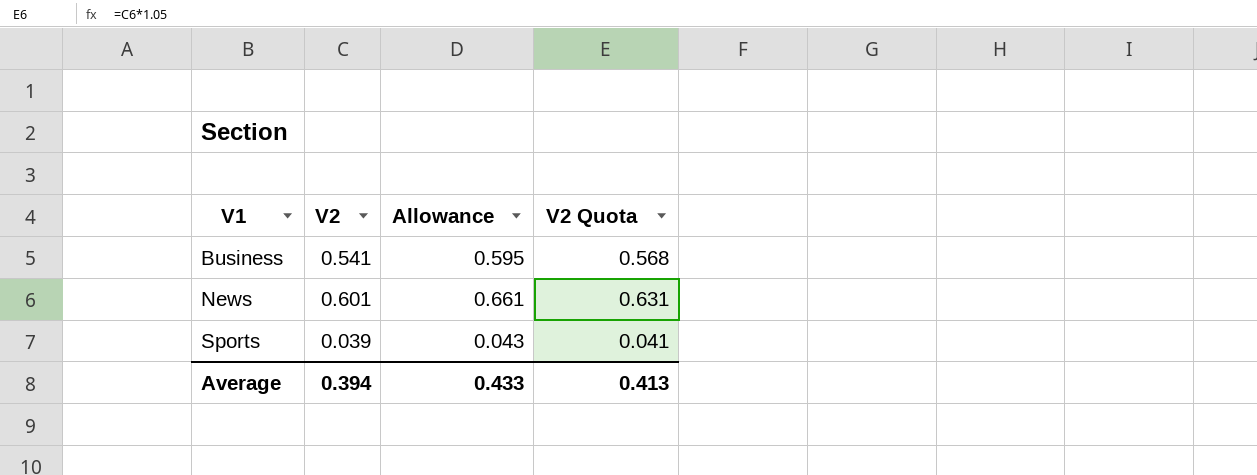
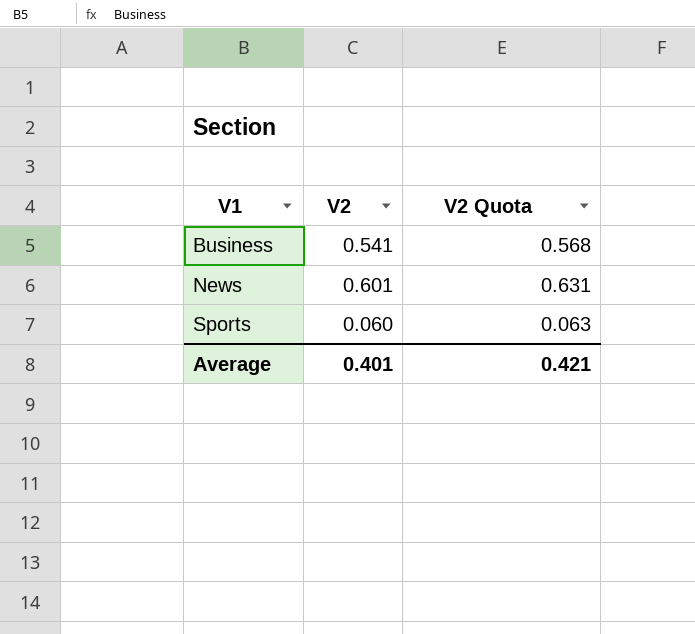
column Allowance | formula: [V2] * 1.1 -> none
Sports | V2: 0.039 -> 0.060
Sports | V2 Quota: 0.041 -> 0.063
Average | V2: 0.394 -> 0.401
Average | V2 Quota: 0.413 -> 0.421

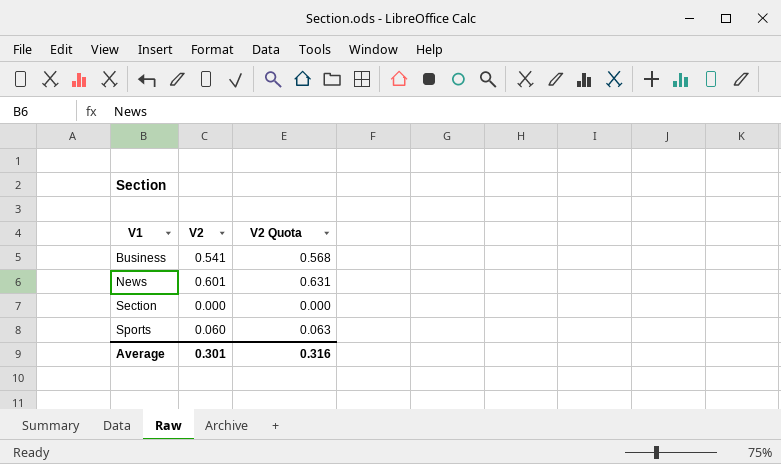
row Section: none -> 0.000 | 0.000
Average | V2: 0.401 -> 0.301
Average | V2 Quota: 0.421 -> 0.316

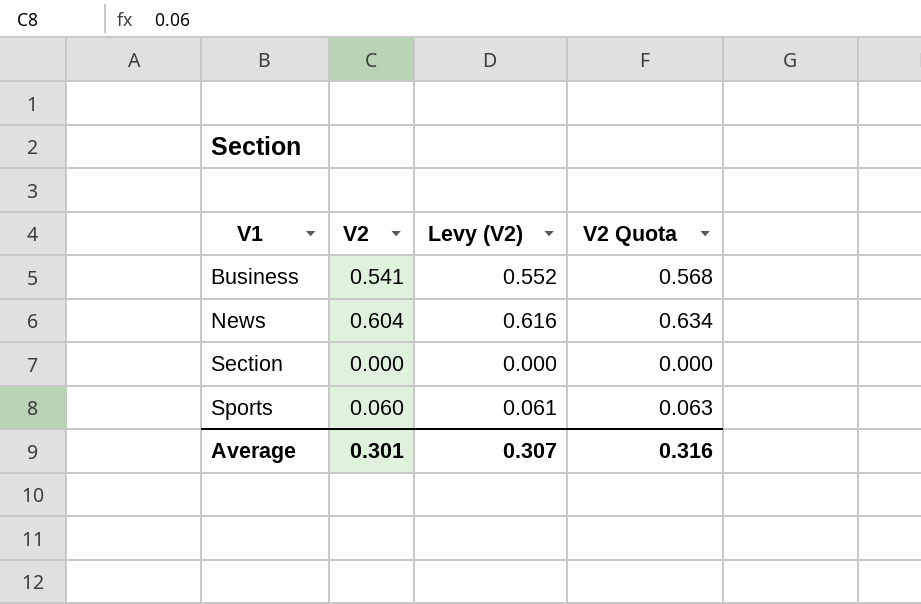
column Levy (V2) | formula: none -> [V2] * 1.02
News | V2: 0.601 -> 0.604
News | V2 Quota: 0.631 -> 0.634

